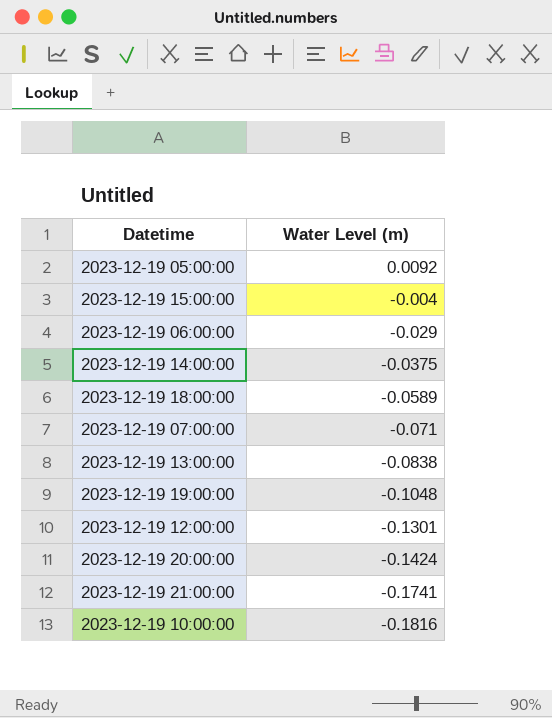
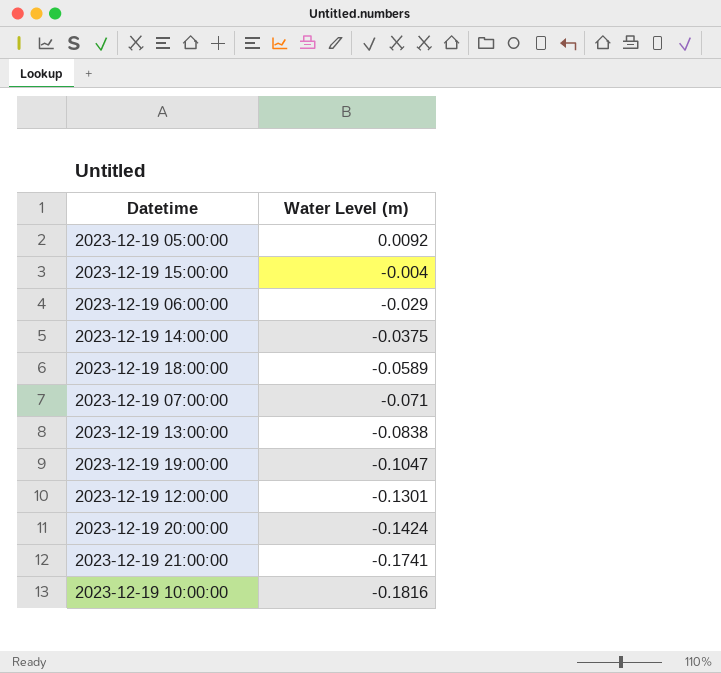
2023-12-19 19:00:00 | Water Level (m): -0.1048 -> -0.1047

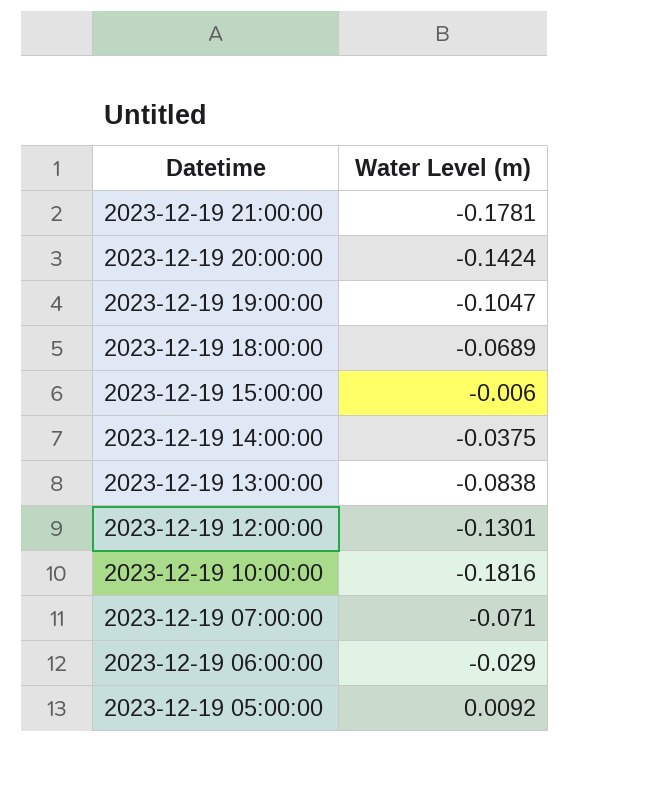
row order: Water Level (m) descending -> Datetime descending
2023-12-19 21:00:00 | Water Level (m): -0.1741 -> -0.1781
2023-12-19 18:00:00 | Water Level (m): -0.0589 -> -0.0689
2023-12-19 15:00:00 | Water Level (m): -0.004 -> -0.006

